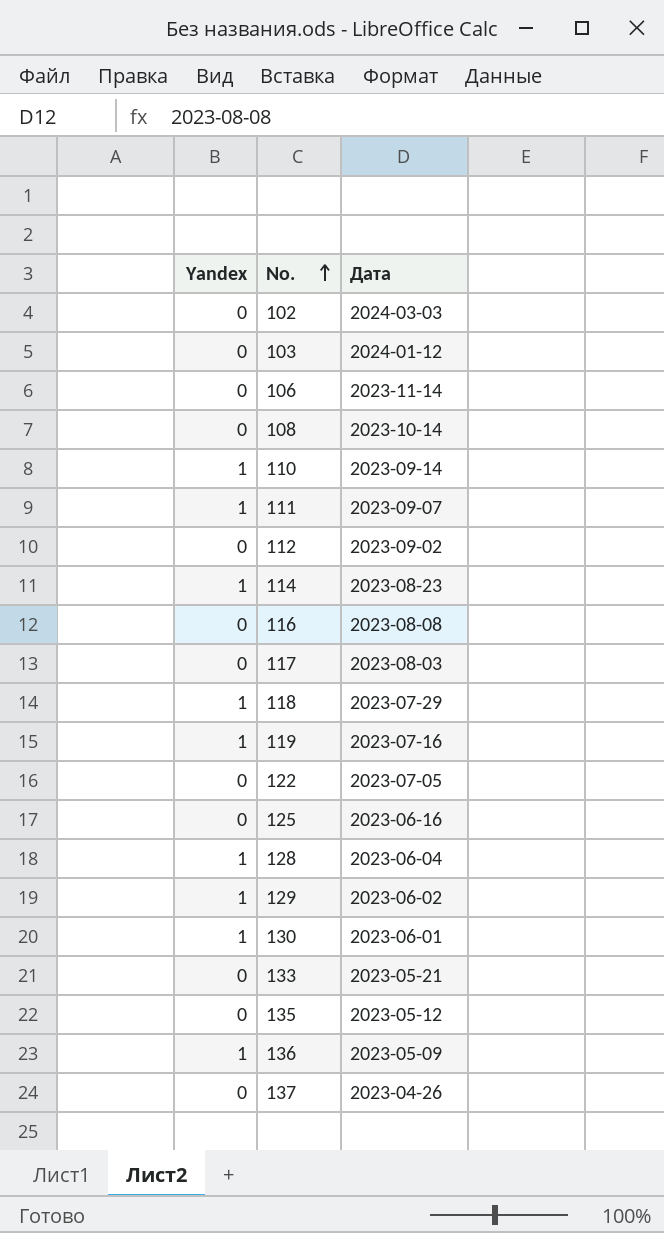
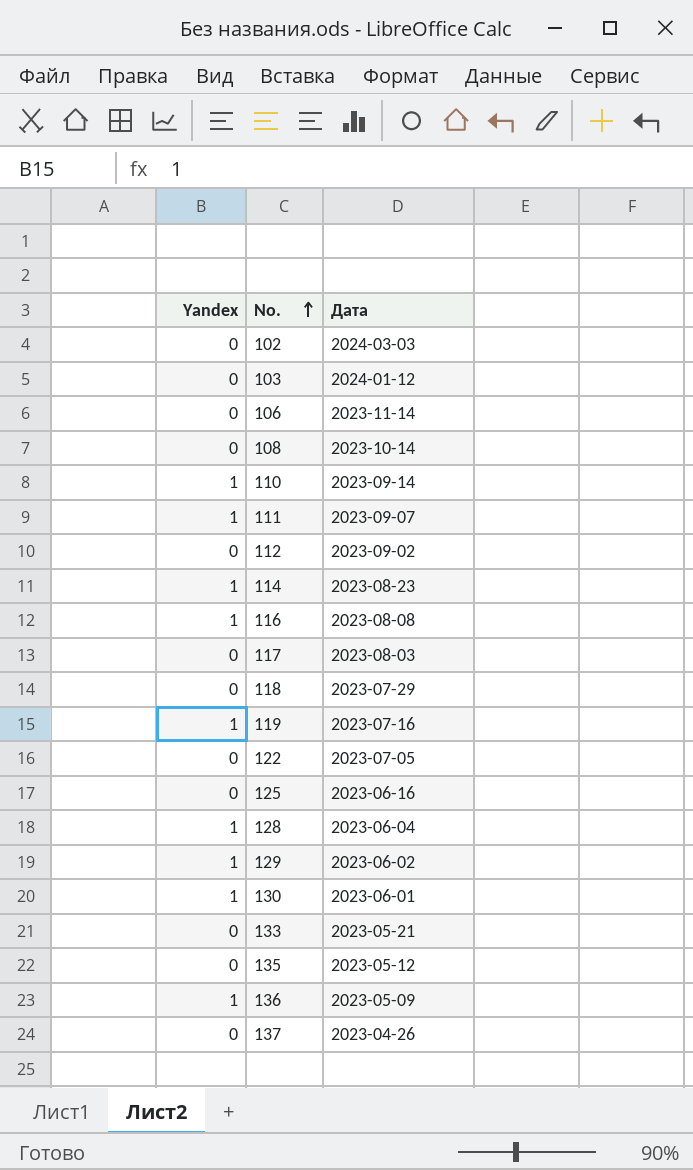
116 | Yandex: 0 -> 1
118 | Yandex: 1 -> 0

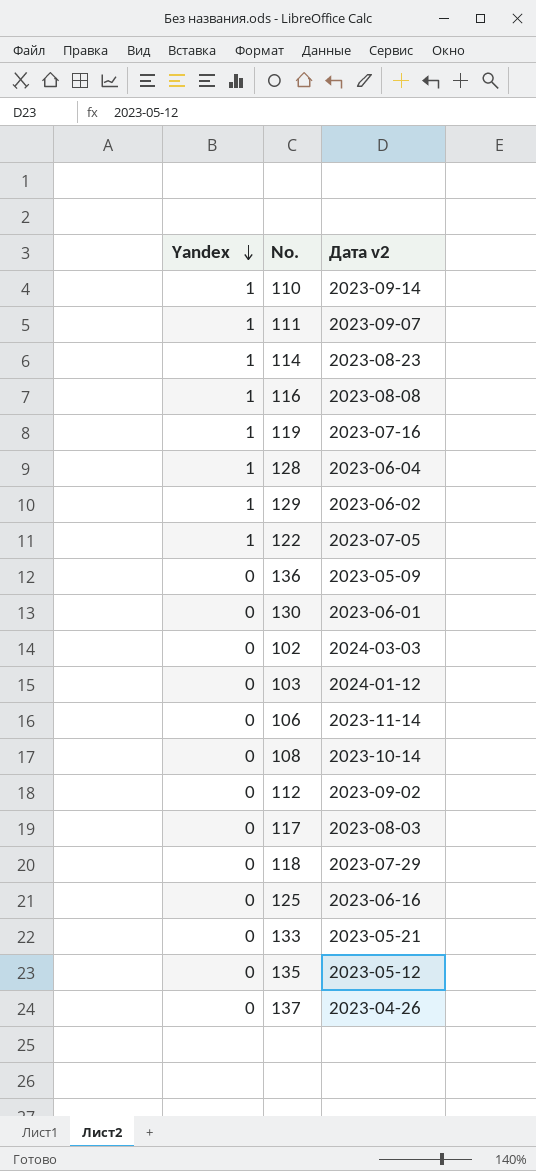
row order: No. ascending -> Yandex descending
column name: Дата -> Дата v2
122 | Yandex: 0 -> 1
136 | Yandex: 1 -> 0
130 | Yandex: 1 -> 0

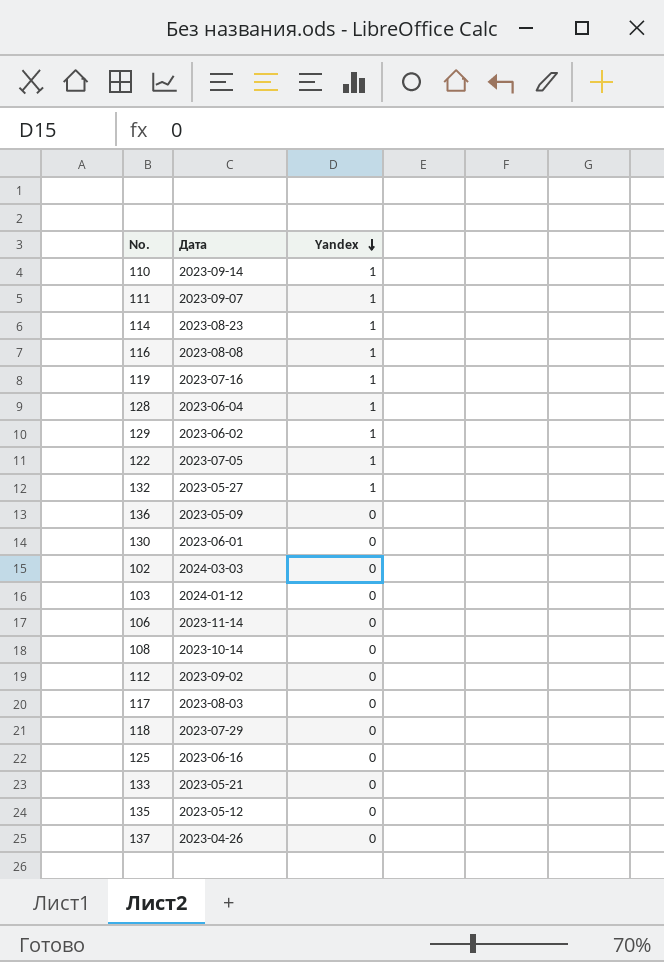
column name: Дата v2 -> Дата
column Yandex | position: 1 -> 3
row 132: none -> 2023-05-27 | 1

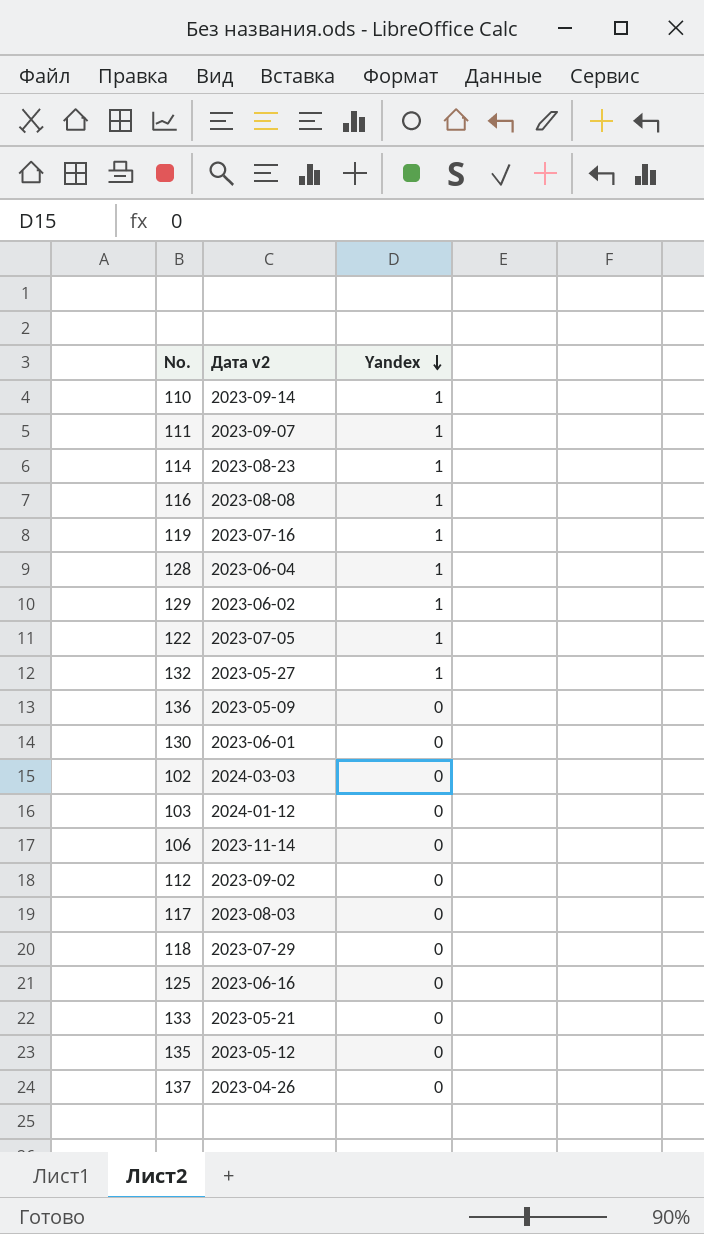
column name: Дата -> Дата v2
row 108: 2023-10-14 | 0 -> none

